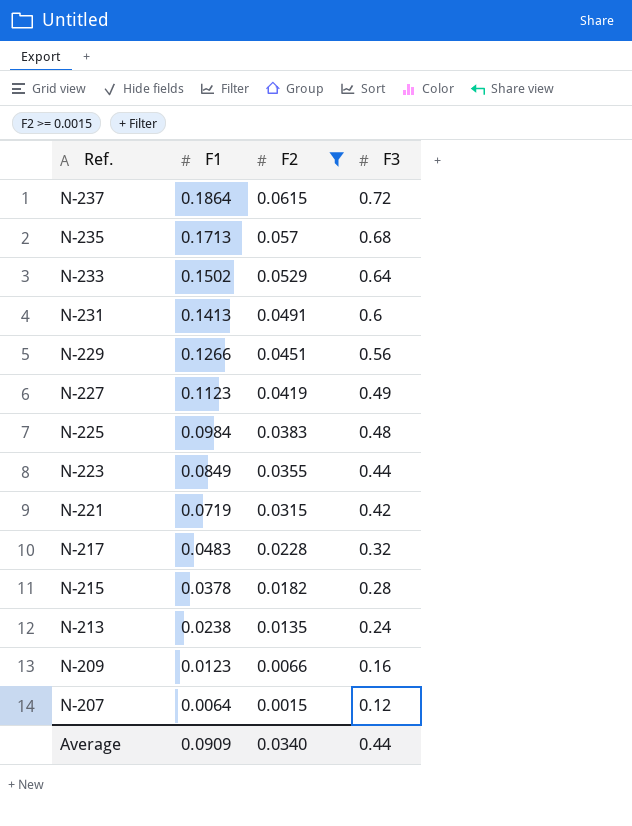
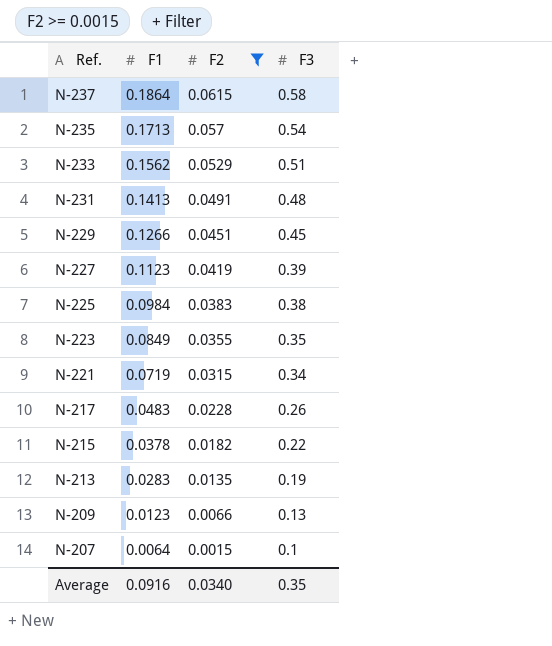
N-237 | F3: 0.72 -> 0.58
N-235 | F3: 0.68 -> 0.54
N-233 | F1: 0.1502 -> 0.1562
N-233 | F3: 0.64 -> 0.51
N-231 | F3: 0.6 -> 0.48
N-229 | F3: 0.56 -> 0.45
N-227 | F3: 0.49 -> 0.39
N-225 | F3: 0.48 -> 0.38
N-223 | F3: 0.44 -> 0.35
N-221 | F3: 0.42 -> 0.34
N-217 | F3: 0.32 -> 0.26
N-215 | F3: 0.28 -> 0.22
N-213 | F1: 0.0238 -> 0.0283
N-213 | F3: 0.24 -> 0.19
N-209 | F3: 0.16 -> 0.13
N-207 | F3: 0.12 -> 0.1
Average | F1: 0.0909 -> 0.0916
Average | F3: 0.44 -> 0.35

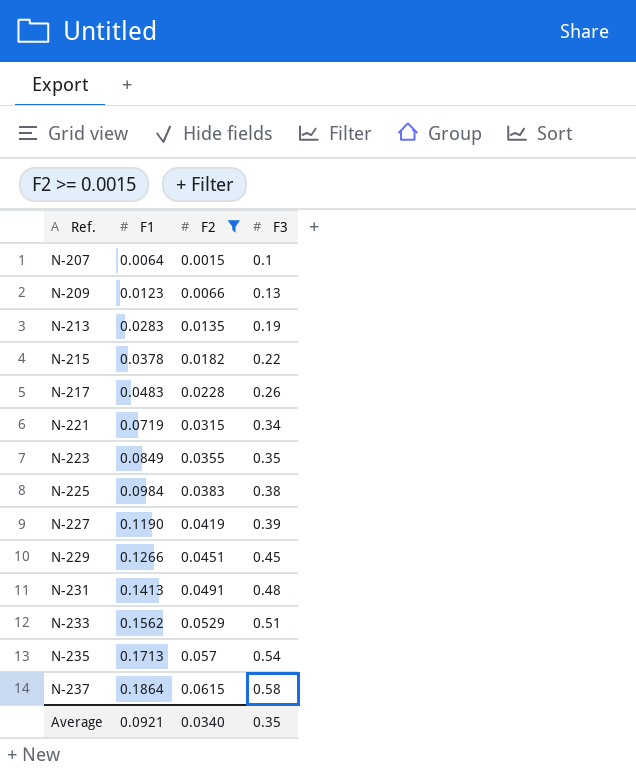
row order: Ref. descending -> Ref. ascending
N-227 | F1: 0.1123 -> 0.1190
Average | F1: 0.0916 -> 0.0921

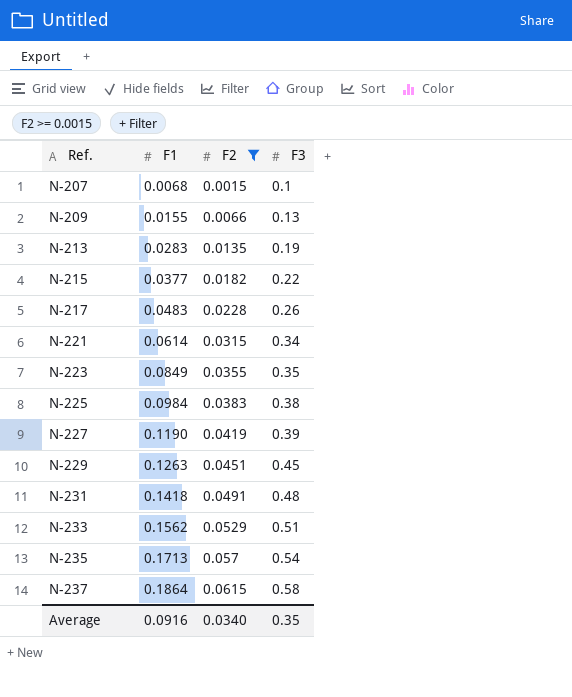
N-207 | F1: 0.0064 -> 0.0068
N-209 | F1: 0.0123 -> 0.0155
N-215 | F1: 0.0378 -> 0.0377
N-221 | F1: 0.0719 -> 0.0614
N-229 | F1: 0.1266 -> 0.1263
N-231 | F1: 0.1413 -> 0.1418
Average | F1: 0.0921 -> 0.0916

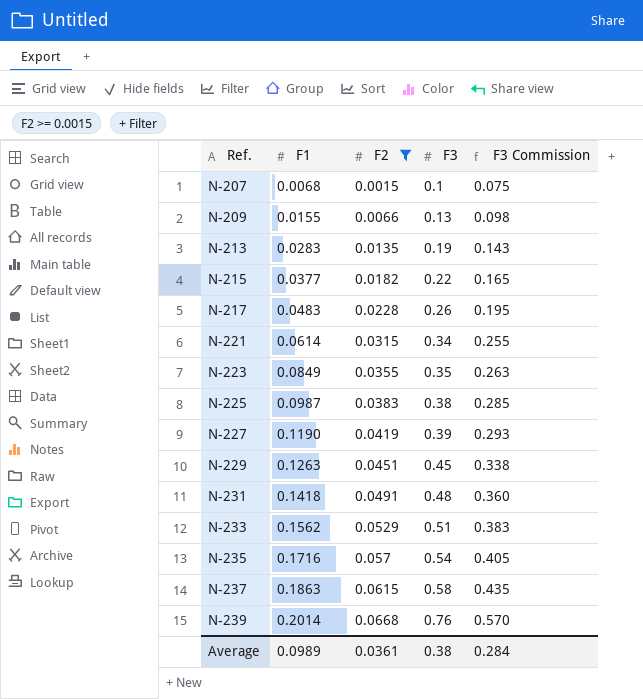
column F3 Commission | formula: none -> [F3] * 0.75
N-225 | F1: 0.0984 -> 0.0987
N-235 | F1: 0.1713 -> 0.1716
N-237 | F1: 0.1864 -> 0.1863
row N-239: none -> 0.2014 | 0.0668 | 0.76 | 0.570
Average | F1: 0.0916 -> 0.0989
Average | F2: 0.0340 -> 0.0361
Average | F3: 0.35 -> 0.38

